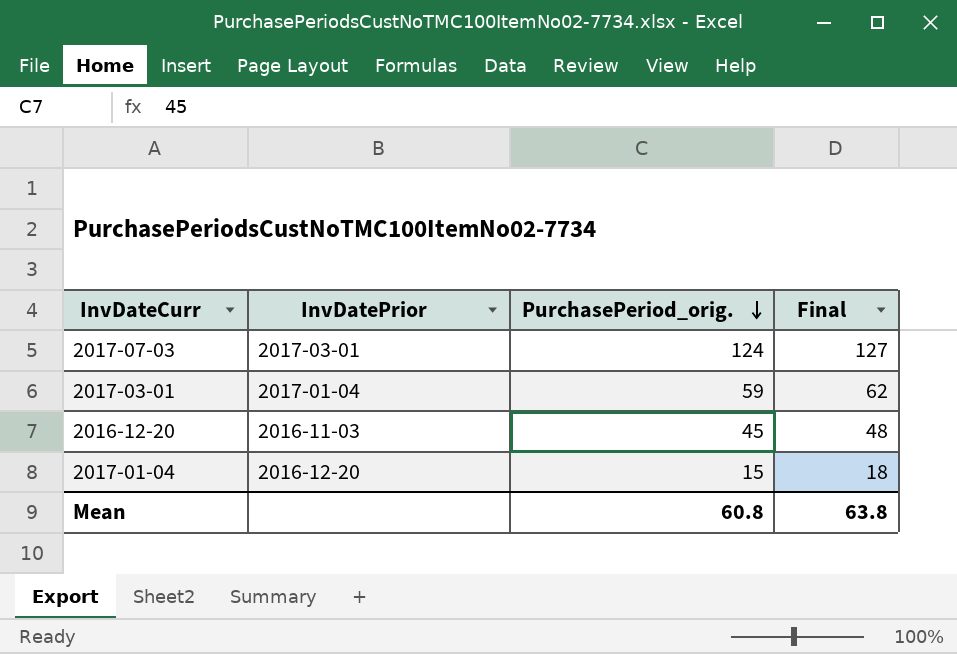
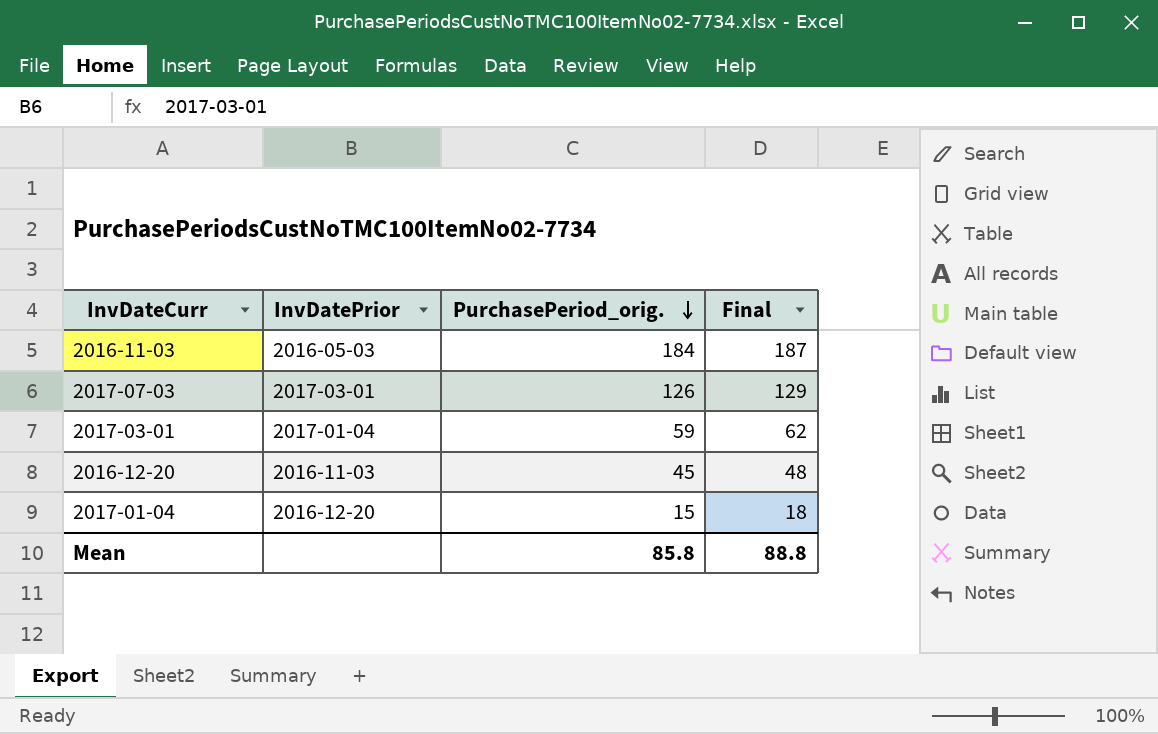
row 2016-11-03: none -> 2016-05-03 | 184 | 187
2017-07-03 | PurchasePeriod_orig.: 124 -> 126
2017-07-03 | Final: 127 -> 129
Mean | PurchasePeriod_orig.: 60.8 -> 85.8
Mean | Final: 63.8 -> 88.8

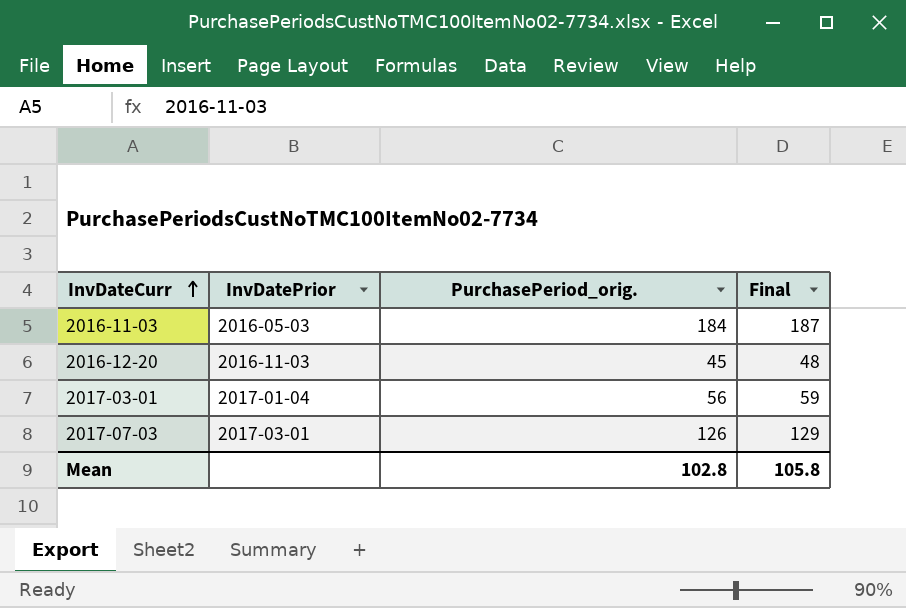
row order: PurchasePeriod_orig. descending -> InvDateCurr ascending
row 2017-01-04: 2016-12-20 | 15 | 18 -> none
2017-03-01 | PurchasePeriod_orig.: 59 -> 56
2017-03-01 | Final: 62 -> 59
Mean | PurchasePeriod_orig.: 85.8 -> 102.8
Mean | Final: 88.8 -> 105.8

